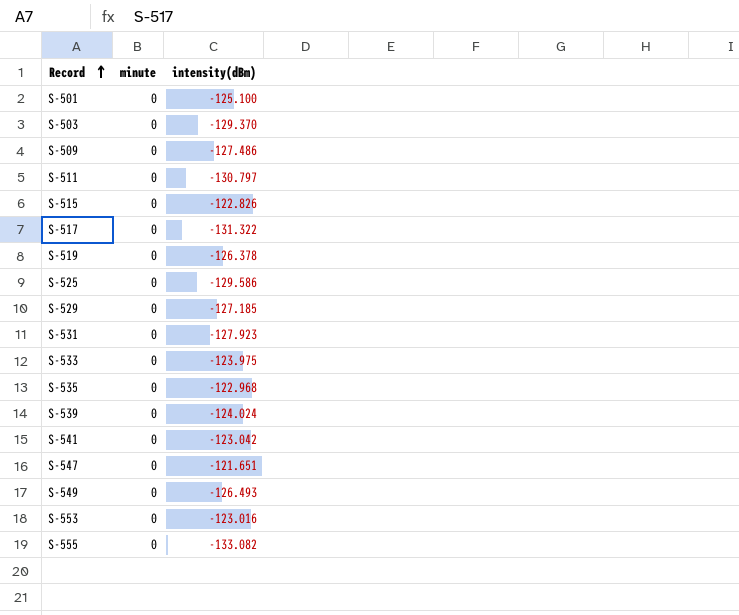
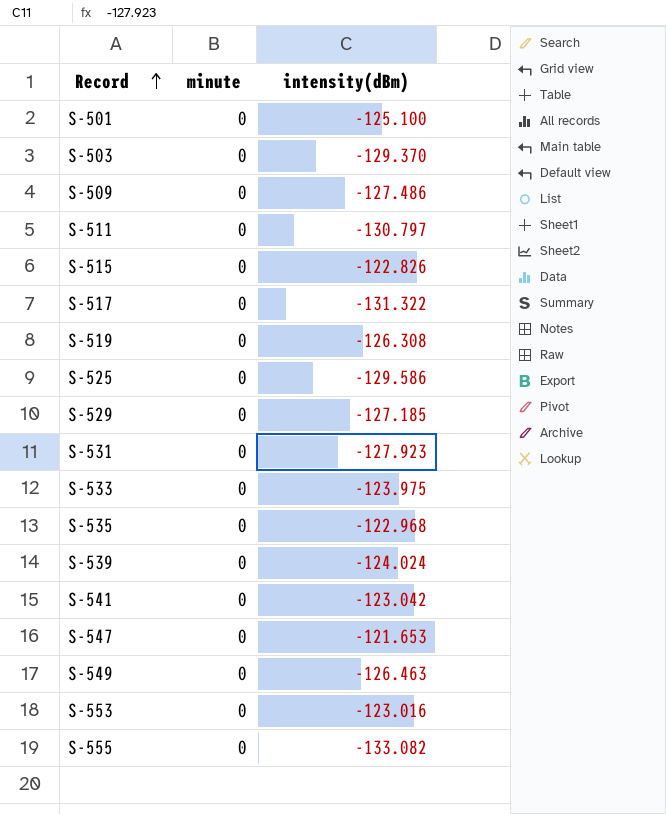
S-519 | intensity(dBm): -126.378 -> -126.308
S-547 | intensity(dBm): -121.651 -> -121.653
S-549 | intensity(dBm): -126.493 -> -126.463

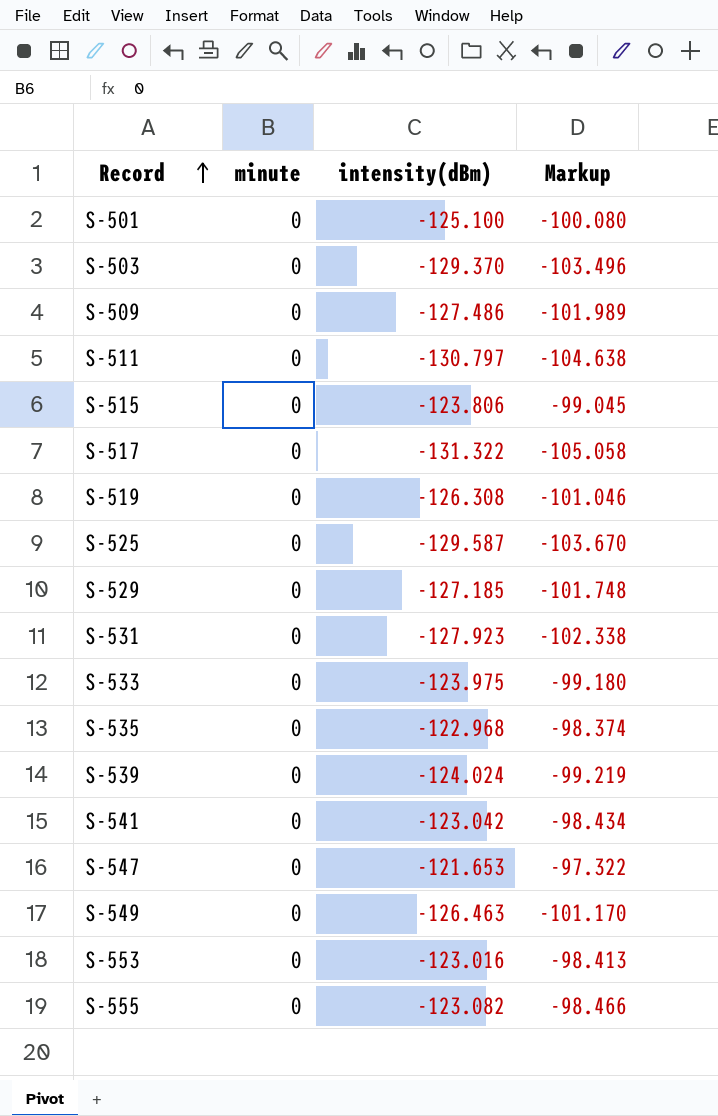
column Markup | formula: none -> [intensity(dBm)] * 0.8
S-515 | intensity(dBm): -122.826 -> -123.806
S-525 | intensity(dBm): -129.586 -> -129.587
S-555 | intensity(dBm): -133.082 -> -123.082

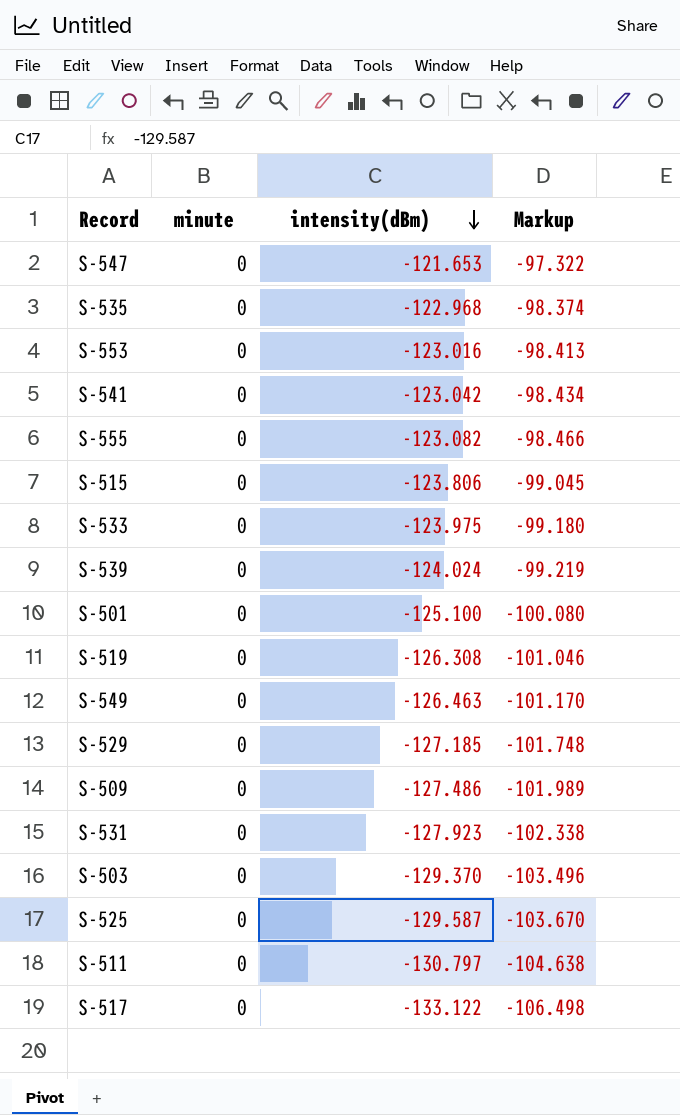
row order: Record ascending -> intensity(dBm) descending
S-517 | intensity(dBm): -131.322 -> -133.122
S-517 | Markup: -105.058 -> -106.498

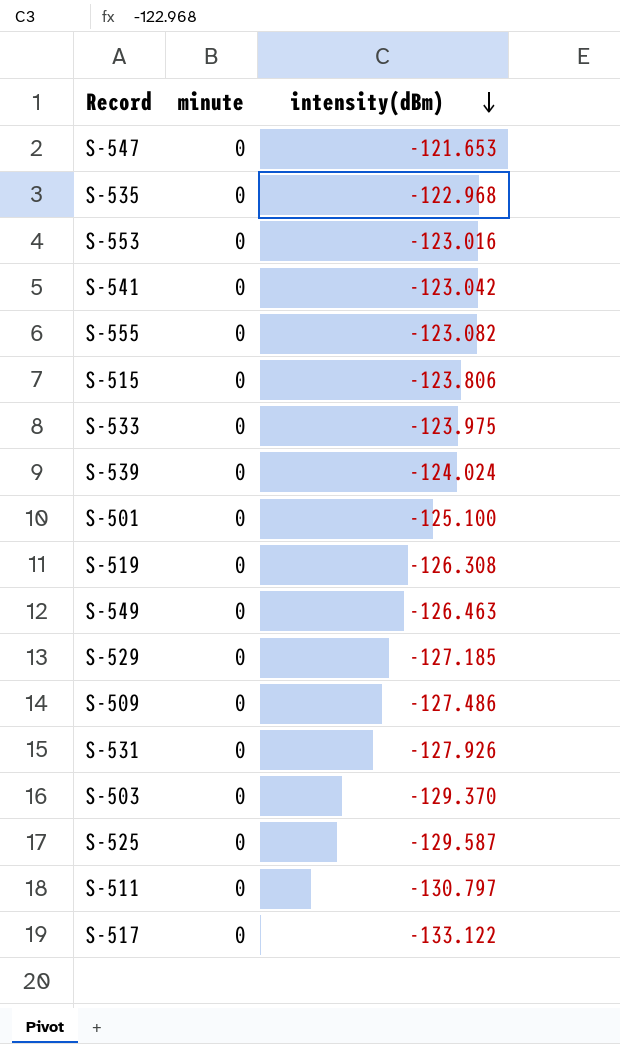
column Markup | formula: [intensity(dBm)] * 0.8 -> none
S-531 | intensity(dBm): -127.923 -> -127.926

